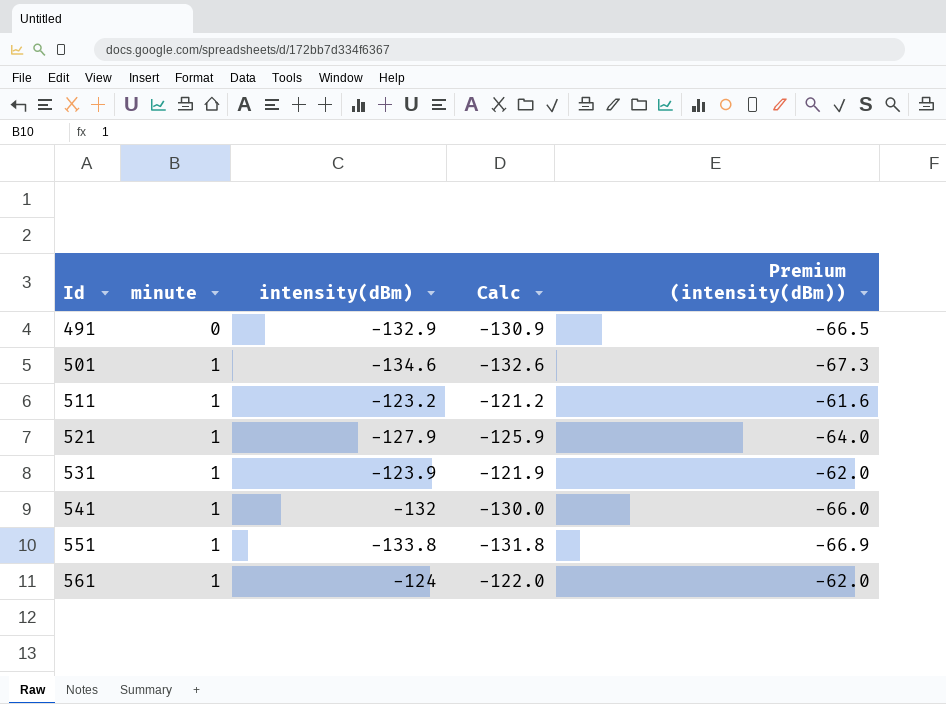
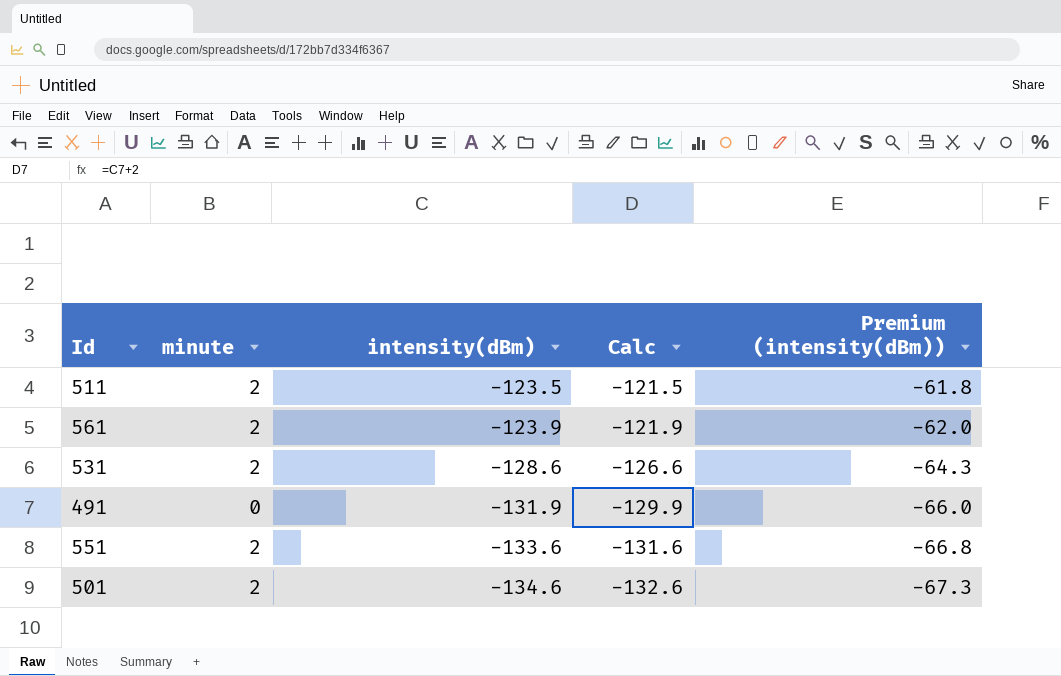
row order: Id ascending -> intensity(dBm) descending
row 521: 1 | -127.9 | -125.9 | -64.0 -> none
row 541: 1 | -132 | -130.0 | -66.0 -> none
511 | minute: 1 -> 2
511 | intensity(dBm): -123.2 -> -123.5
511 | Calc: -121.2 -> -121.5
511 | Premium (intensity(dBm)): -61.6 -> -61.8
561 | minute: 1 -> 2
561 | intensity(dBm): -124 -> -123.9
561 | Calc: -122.0 -> -121.9
531 | minute: 1 -> 2
531 | intensity(dBm): -123.9 -> -128.6
531 | Calc: -121.9 -> -126.6
531 | Premium (intensity(dBm)): -62.0 -> -64.3
491 | intensity(dBm): -132.9 -> -131.9
491 | Calc: -130.9 -> -129.9
491 | Premium (intensity(dBm)): -66.5 -> -66.0
551 | minute: 1 -> 2
551 | intensity(dBm): -133.8 -> -133.6
551 | Calc: -131.8 -> -131.6
551 | Premium (intensity(dBm)): -66.9 -> -66.8
501 | minute: 1 -> 2

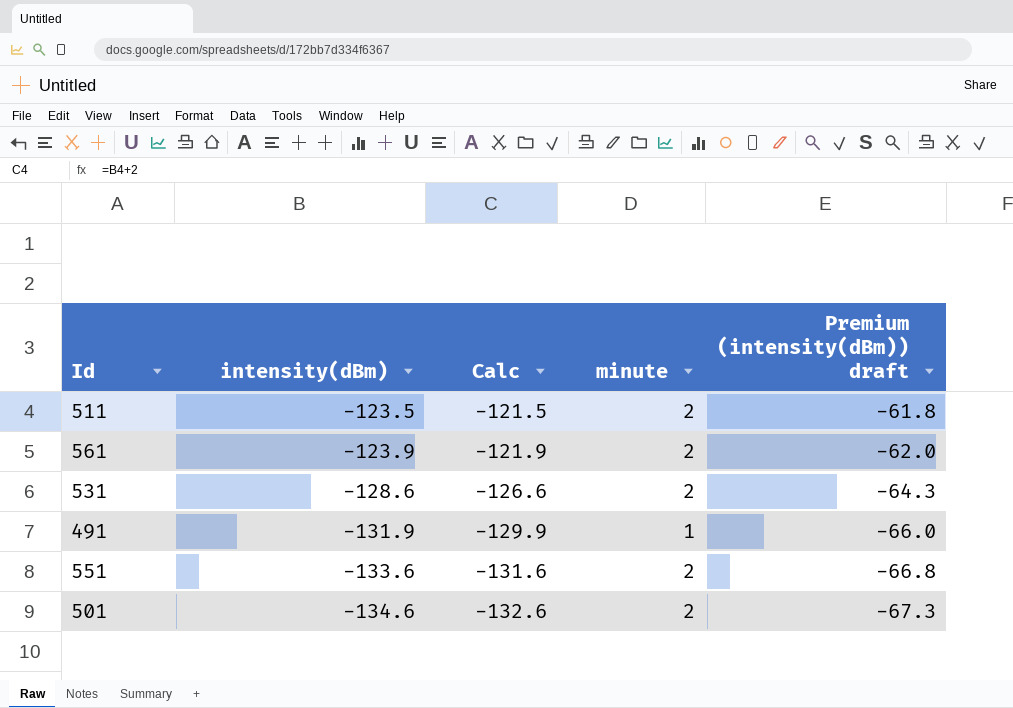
column minute | position: 2 -> 4
column name: Premium (intensity(dBm)) -> Premium (intensity(dBm)) draft
491 | minute: 0 -> 1

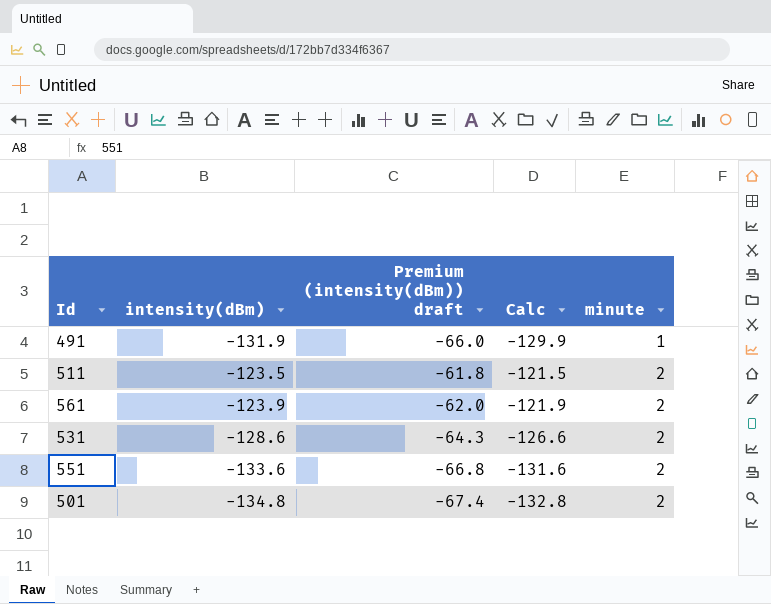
row order: intensity(dBm) descending -> minute ascending
column Premium (intensity(dBm)) draft | position: 5 -> 3
501 | intensity(dBm): -134.6 -> -134.8
501 | Premium (intensity(dBm)) draft: -67.3 -> -67.4
501 | Calc: -132.6 -> -132.8

